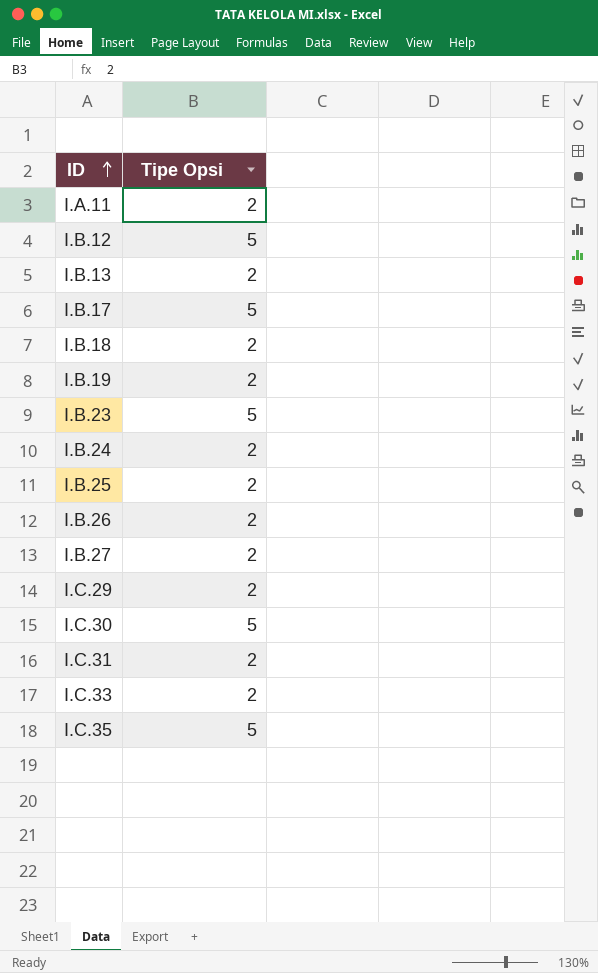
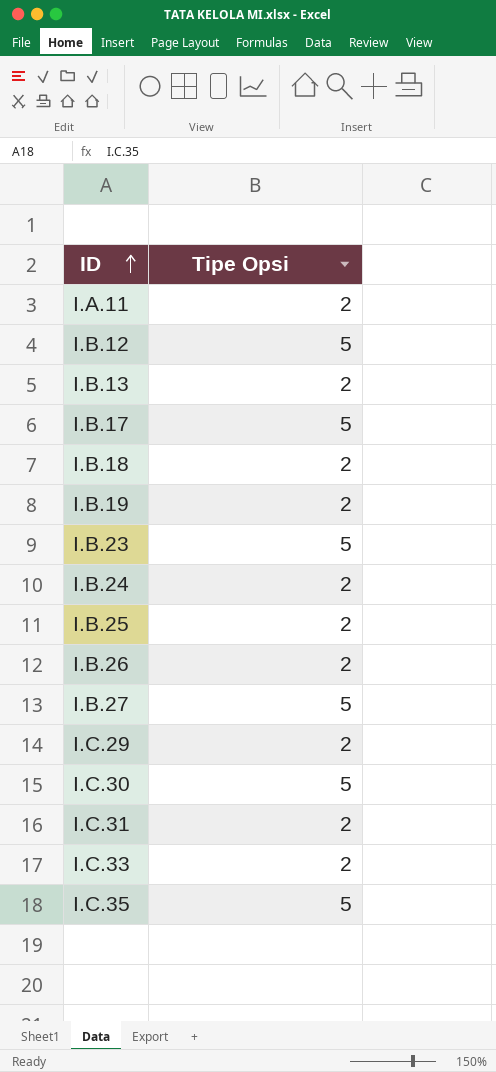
I.B.27 | Tipe Opsi: 2 -> 5

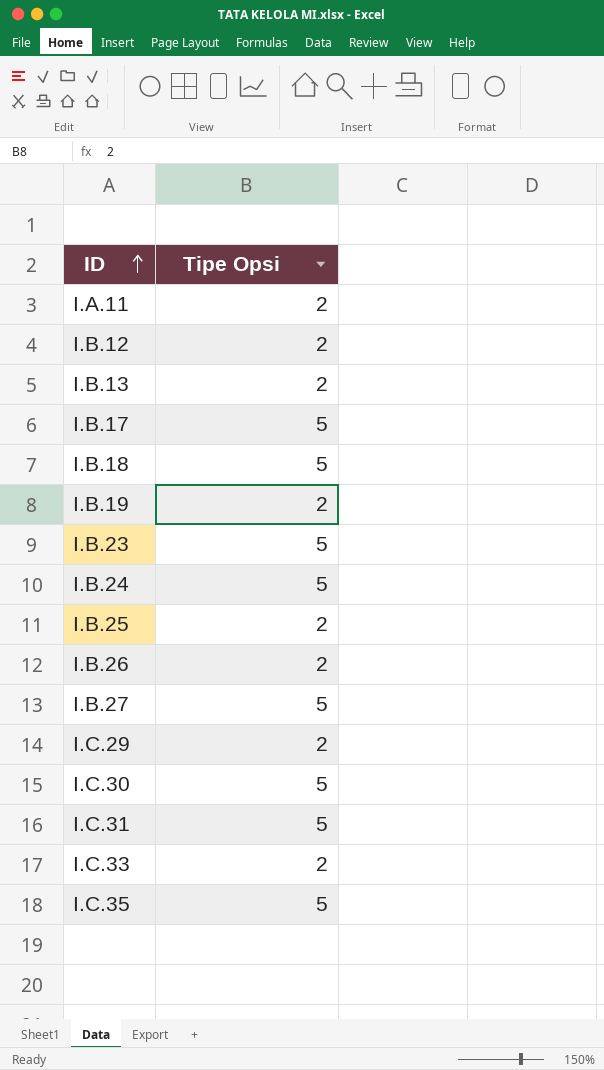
I.B.12 | Tipe Opsi: 5 -> 2
I.B.18 | Tipe Opsi: 2 -> 5
I.B.24 | Tipe Opsi: 2 -> 5
I.C.31 | Tipe Opsi: 2 -> 5

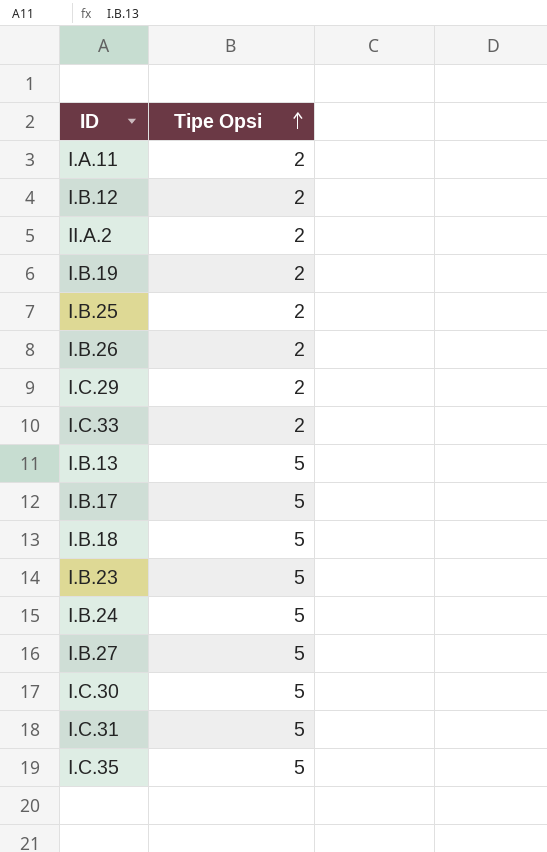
row order: ID ascending -> Tipe Opsi ascending
row II.A.2: none -> 2
I.B.13 | Tipe Opsi: 2 -> 5

